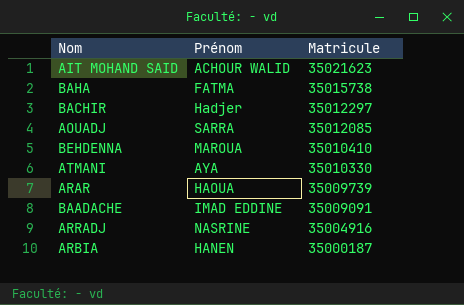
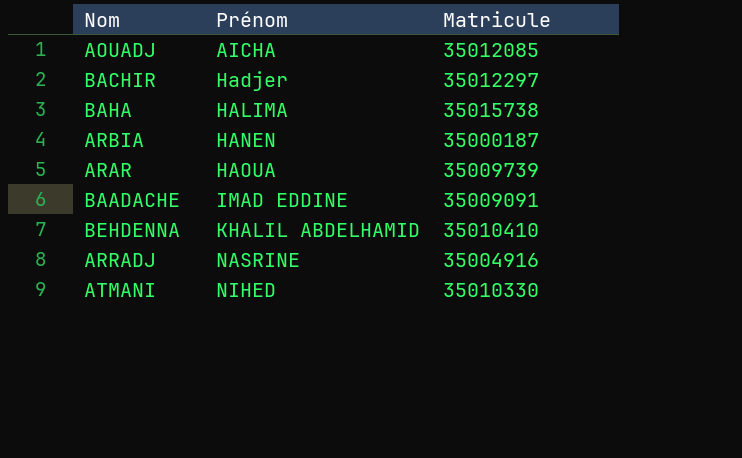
row order: Matricule descending -> Prénom ascending
row AIT MOHAND SAID: ACHOUR WALID | 35021623 -> none
AOUADJ | Prénom: SARRA -> AICHA
BAHA | Prénom: FATMA -> HALIMA
BEHDENNA | Prénom: MAROUA -> KHALIL ABDELHAMID
ATMANI | Prénom: AYA -> NIHED

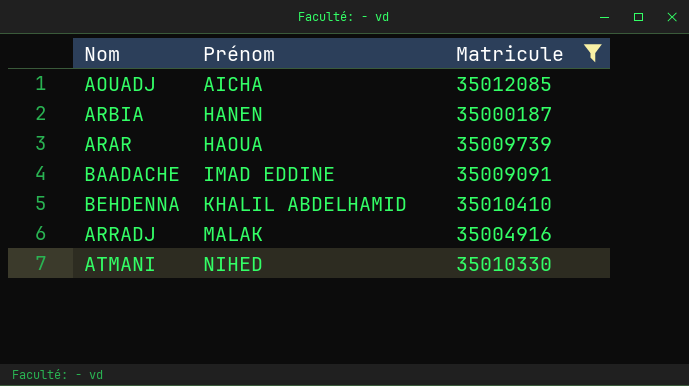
filter: none -> Matricule <= 35012085
ARRADJ | Prénom: NASRINE -> MALAK

